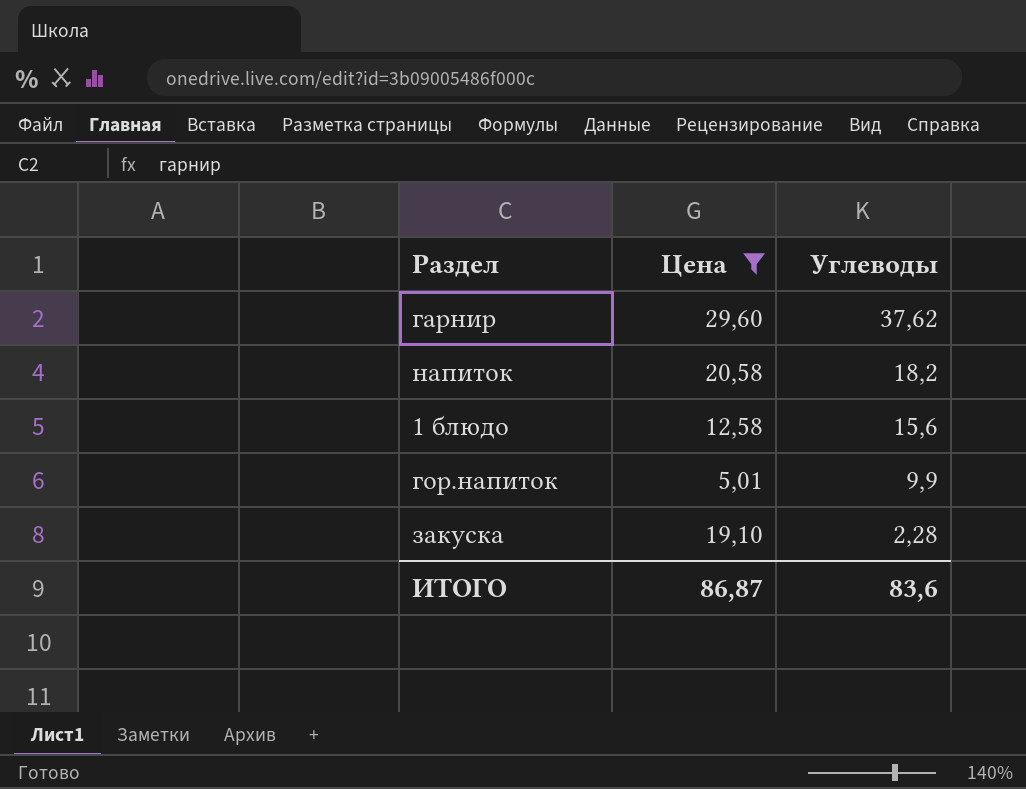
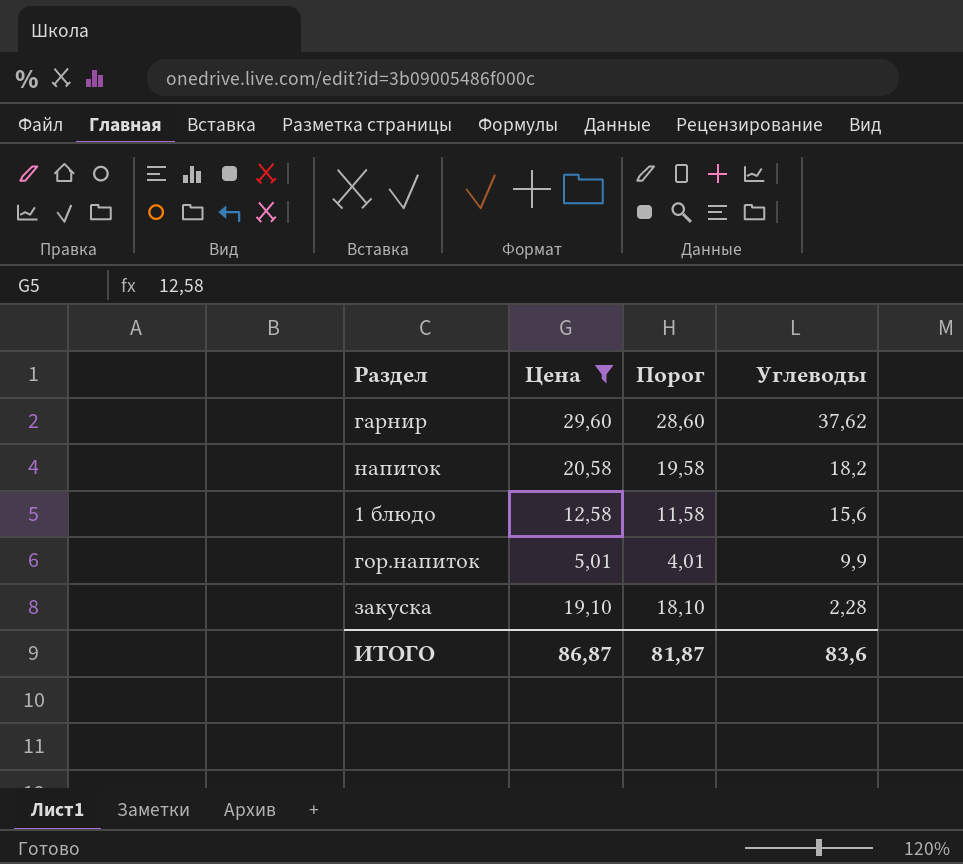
column Порог | formula: none -> [Цена] - 1

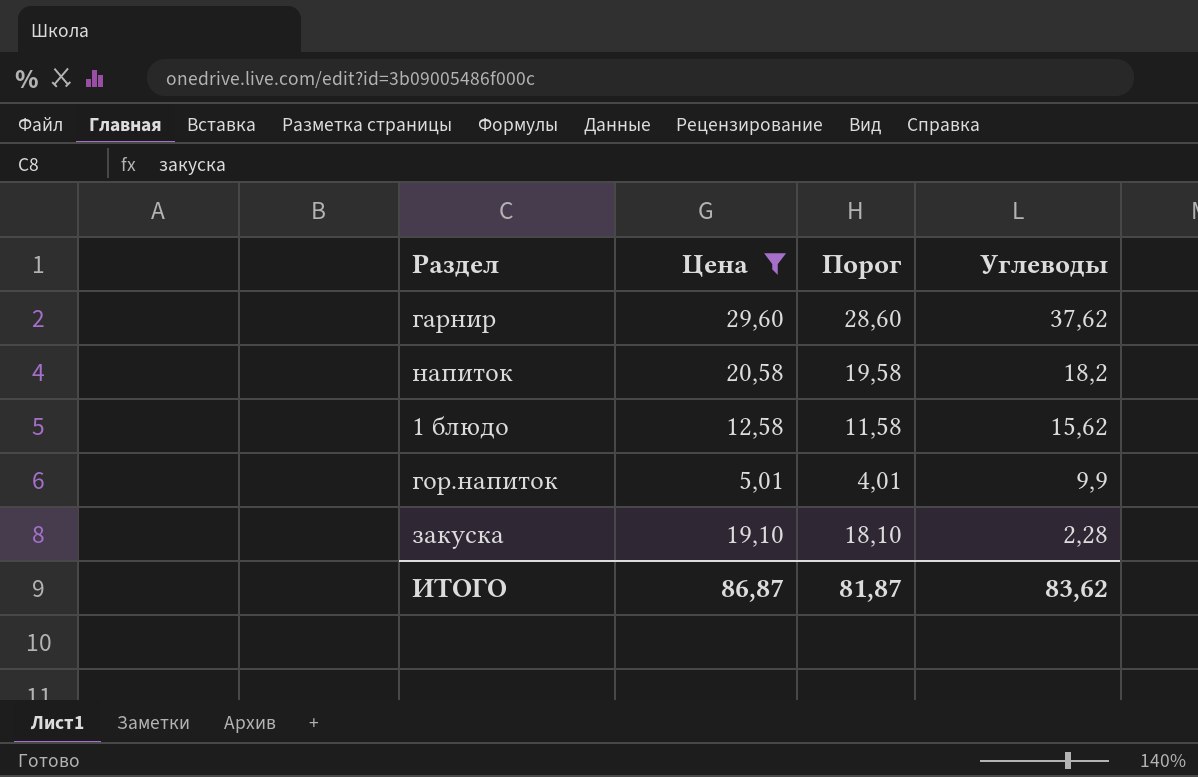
1 блюдо | Углеводы: 15,6 -> 15,62
ИТОГО | Углеводы: 83,6 -> 83,62

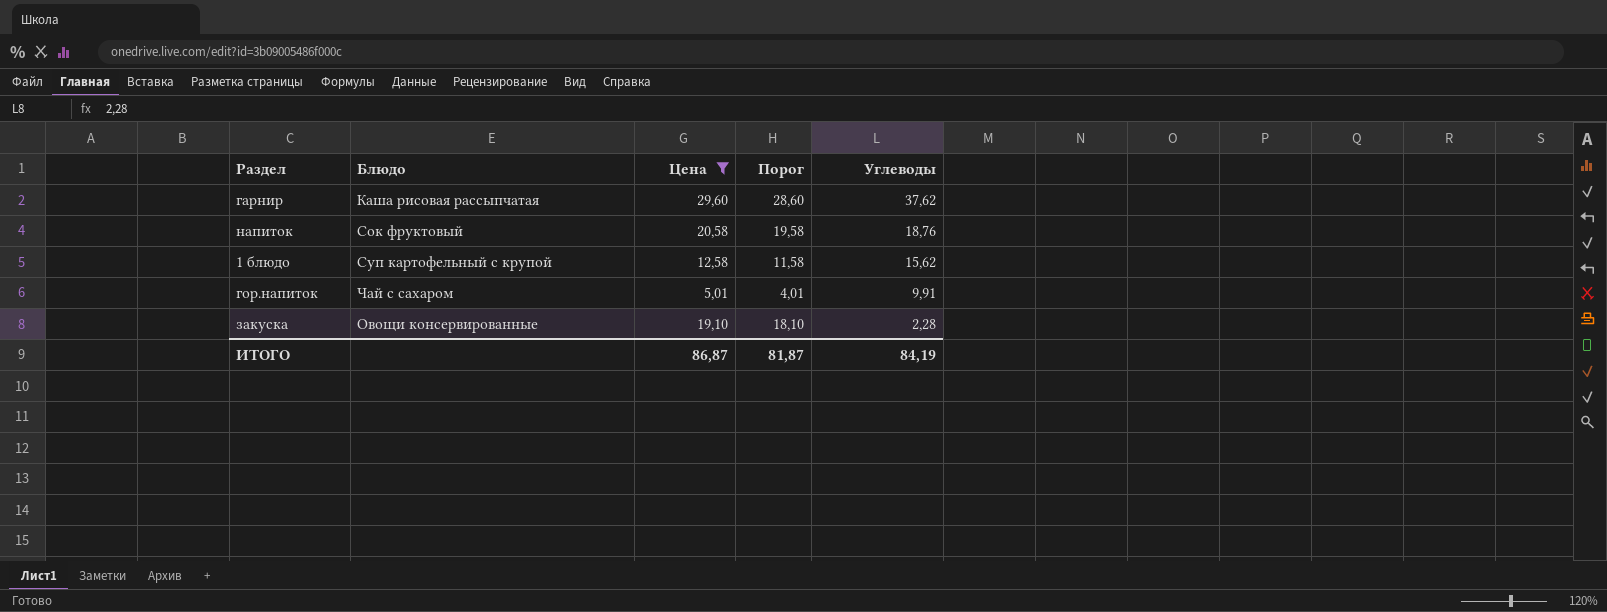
column Блюдо | position: none -> 2
напиток | Углеводы: 18,2 -> 18,76
гор.напиток | Углеводы: 9,9 -> 9,91
ИТОГО | Углеводы: 83,62 -> 84,19

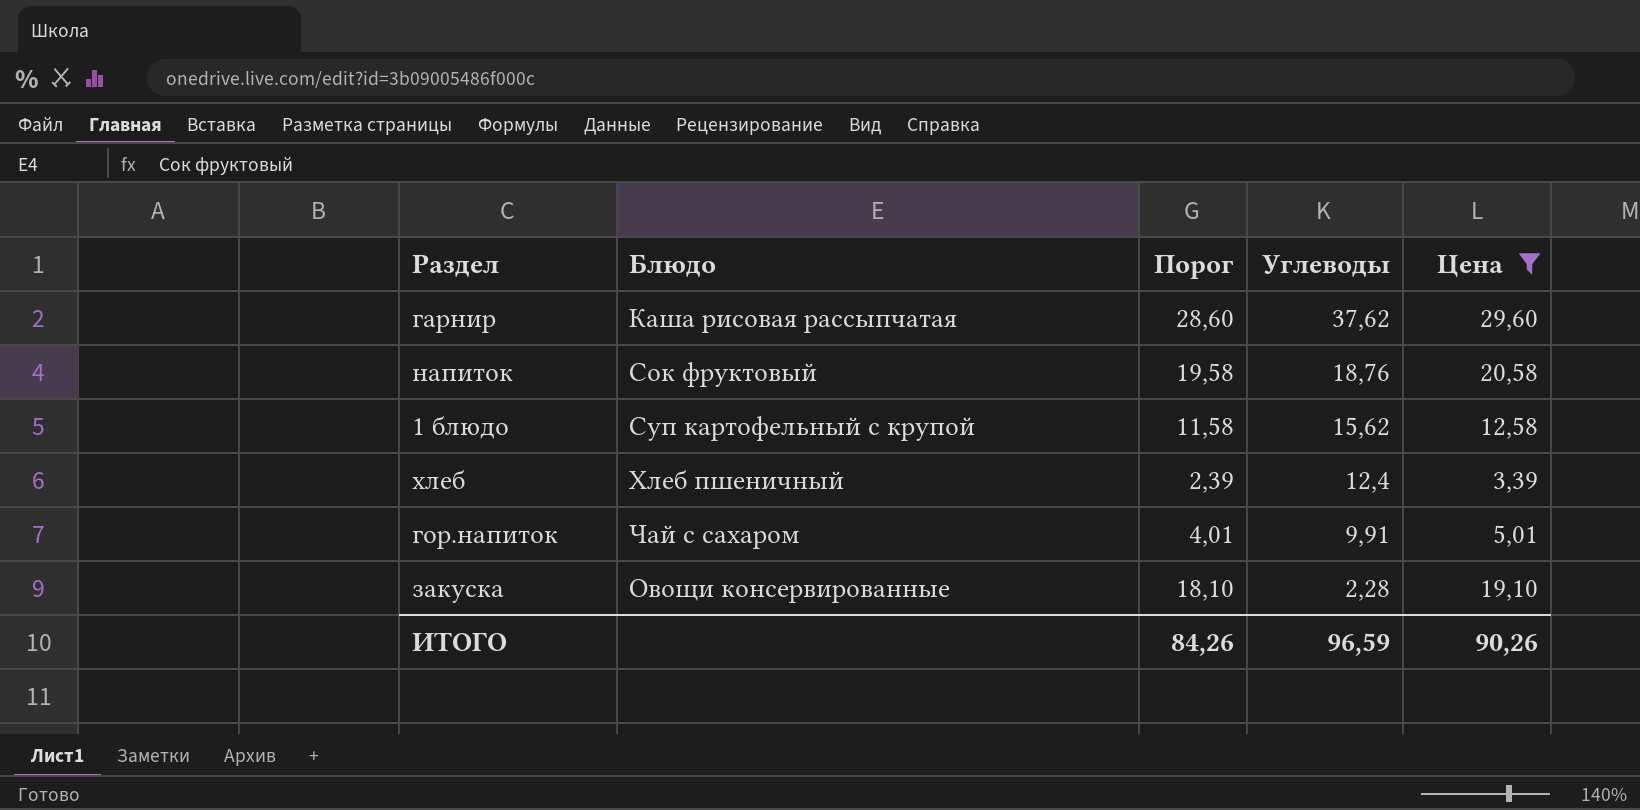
column Цена | position: 3 -> 5
row хлеб: none -> Хлеб пшеничный | 2,39 | 12,4 | 3,39
ИТОГО | Порог: 81,87 -> 84,26
ИТОГО | Углеводы: 84,19 -> 96,59
ИТОГО | Цена: 86,87 -> 90,26

